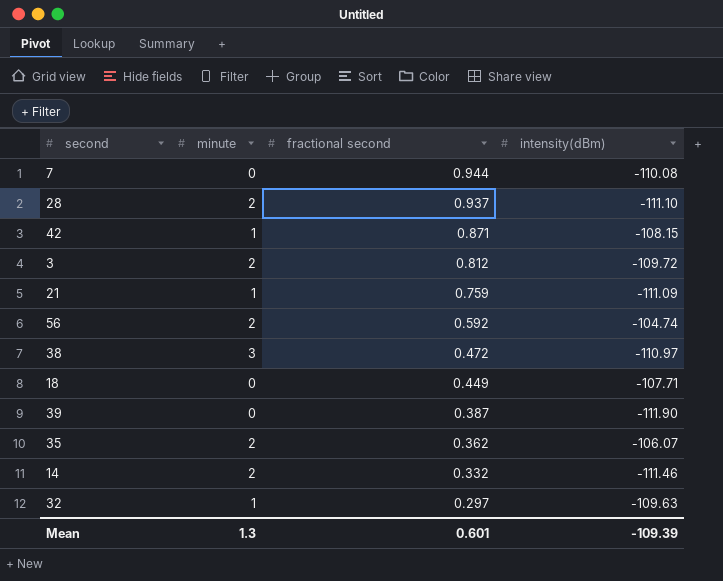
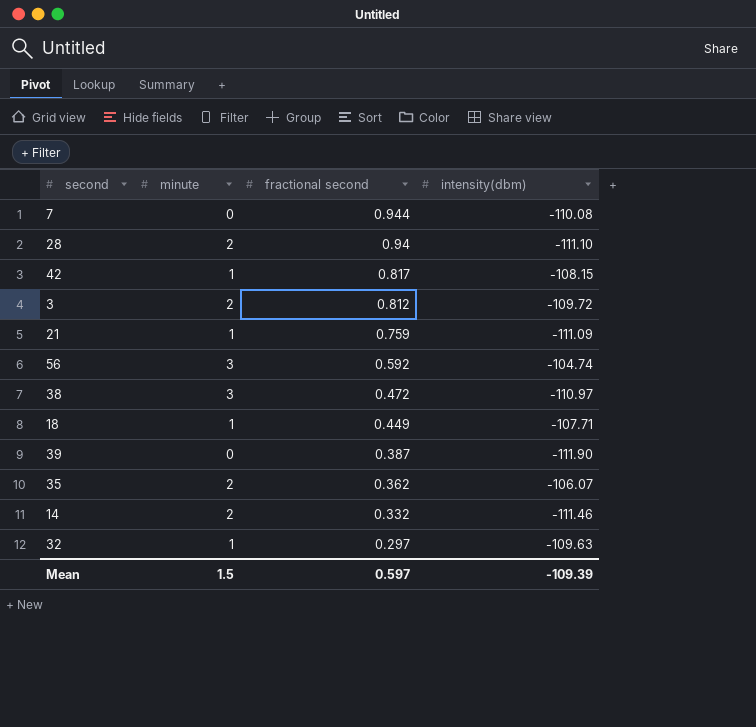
column name: intensity(dBm) -> intensity(dbm)
28 | fractional second: 0.937 -> 0.94
42 | fractional second: 0.871 -> 0.817
56 | minute: 2 -> 3
18 | minute: 0 -> 1
Mean | minute: 1.3 -> 1.5
Mean | fractional second: 0.601 -> 0.597

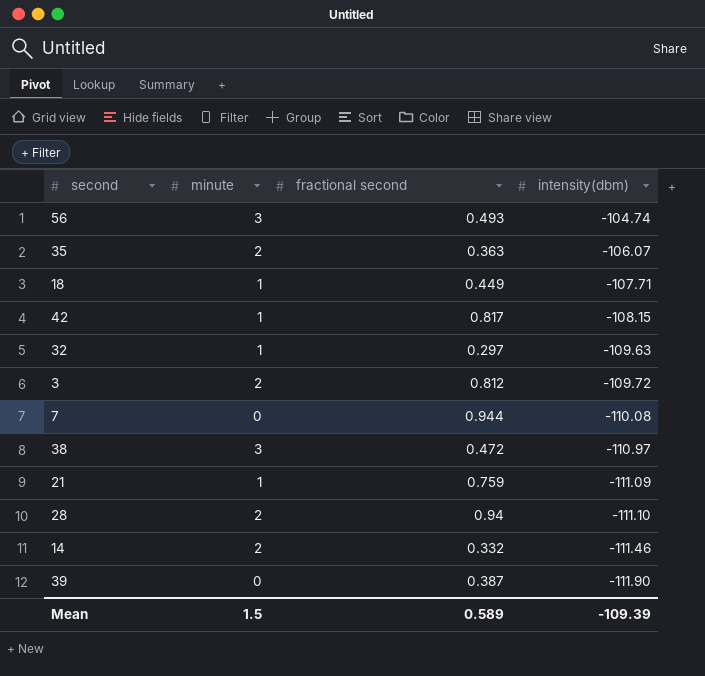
row order: fractional second descending -> intensity(dbm) descending
56 | fractional second: 0.592 -> 0.493
35 | fractional second: 0.362 -> 0.363
Mean | fractional second: 0.597 -> 0.589

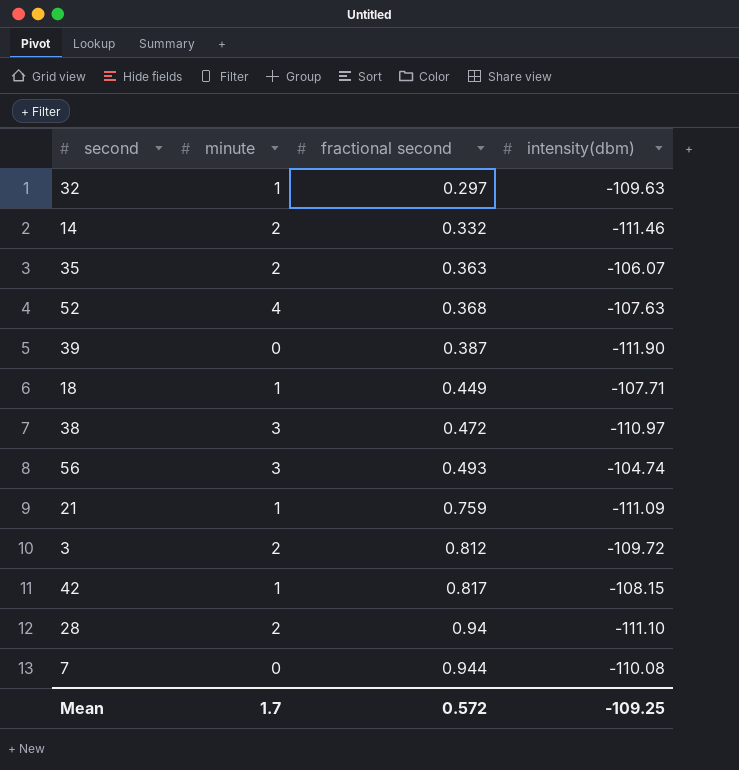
row order: intensity(dbm) descending -> fractional second ascending
row 52: none -> 4 | 0.368 | -107.63
Mean | minute: 1.5 -> 1.7
Mean | fractional second: 0.589 -> 0.572
Mean | intensity(dbm): -109.39 -> -109.25

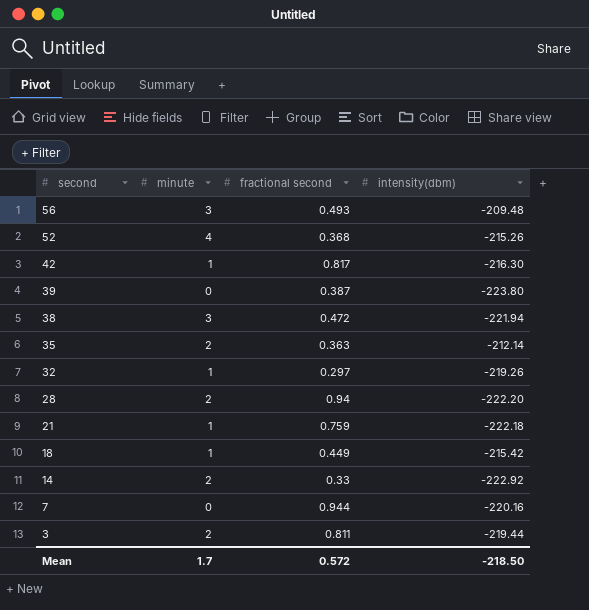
row order: fractional second ascending -> second descending
56 | intensity(dbm): -104.74 -> -209.48
52 | intensity(dbm): -107.63 -> -215.26
42 | intensity(dbm): -108.15 -> -216.30
39 | intensity(dbm): -111.90 -> -223.80
38 | intensity(dbm): -110.97 -> -221.94
35 | intensity(dbm): -106.07 -> -212.14
32 | intensity(dbm): -109.63 -> -219.26
28 | intensity(dbm): -111.10 -> -222.20
21 | intensity(dbm): -111.09 -> -222.18
18 | intensity(dbm): -107.71 -> -215.42
14 | fractional second: 0.332 -> 0.33
14 | intensity(dbm): -111.46 -> -222.92
7 | intensity(dbm): -110.08 -> -220.16
3 | fractional second: 0.812 -> 0.811
3 | intensity(dbm): -109.72 -> -219.44
Mean | intensity(dbm): -109.25 -> -218.50

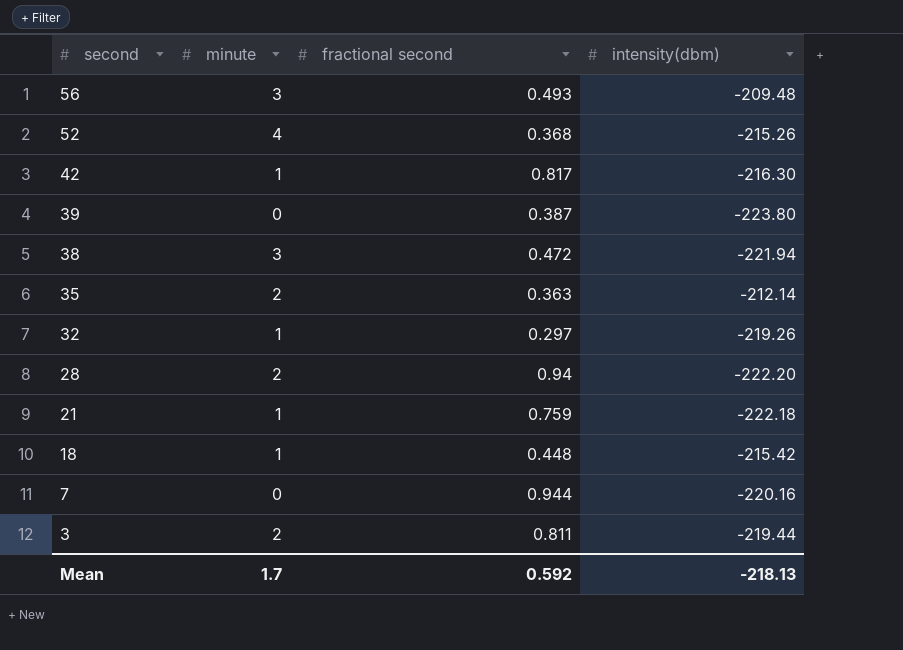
row 14: 2 | 0.33 | -222.92 -> none
18 | fractional second: 0.449 -> 0.448
Mean | fractional second: 0.572 -> 0.592
Mean | intensity(dbm): -218.50 -> -218.13

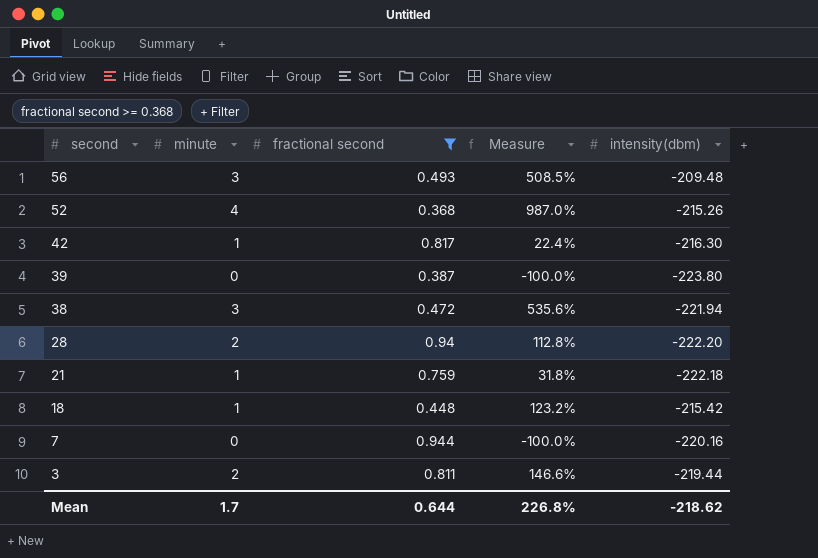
filter: none -> fractional second >= 0.368
column Measure | formula: none -> ([minute] - [fractional second]) / [fractional second]
Mean | fractional second: 0.592 -> 0.644
Mean | intensity(dbm): -218.13 -> -218.62

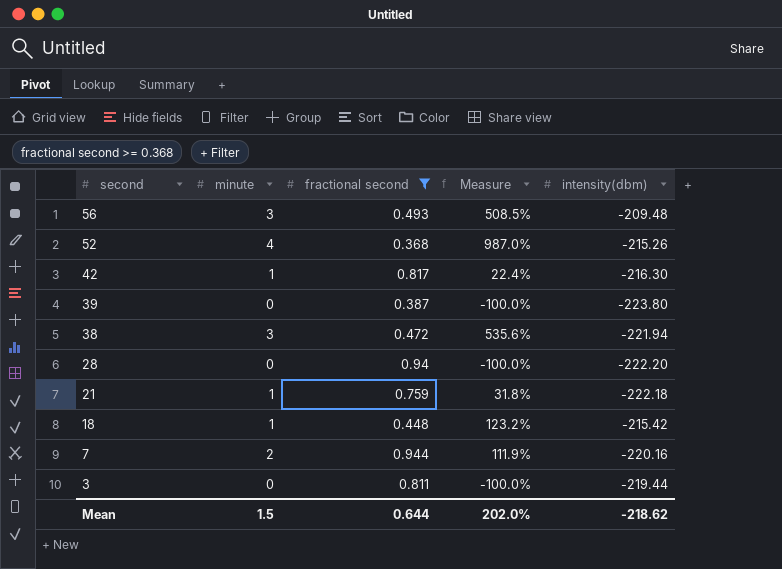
28 | minute: 2 -> 0
28 | Measure: 112.8% -> -100.0%
7 | minute: 0 -> 2
7 | Measure: -100.0% -> 111.9%
3 | minute: 2 -> 0
3 | Measure: 146.6% -> -100.0%
Mean | minute: 1.7 -> 1.5
Mean | Measure: 226.8% -> 202.0%

